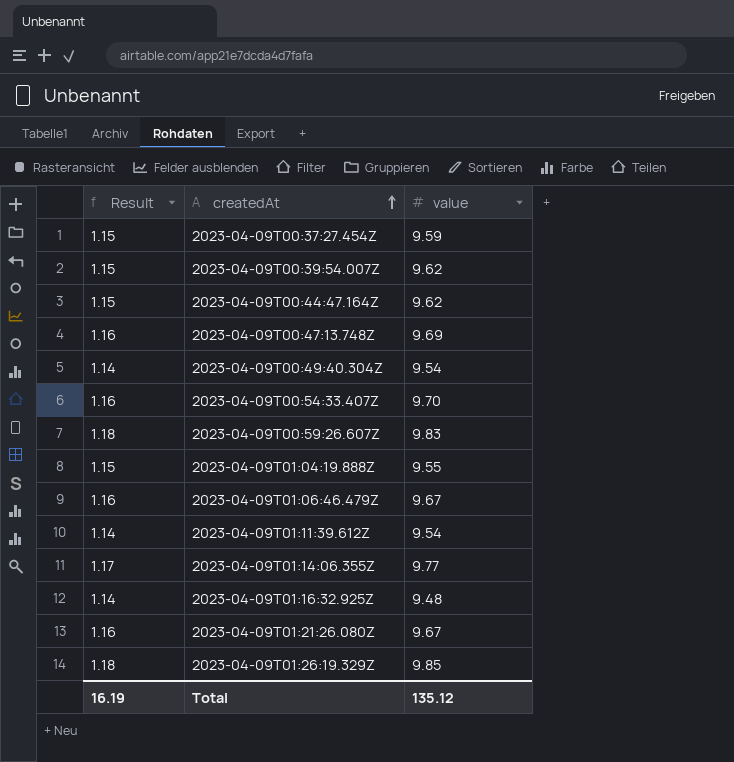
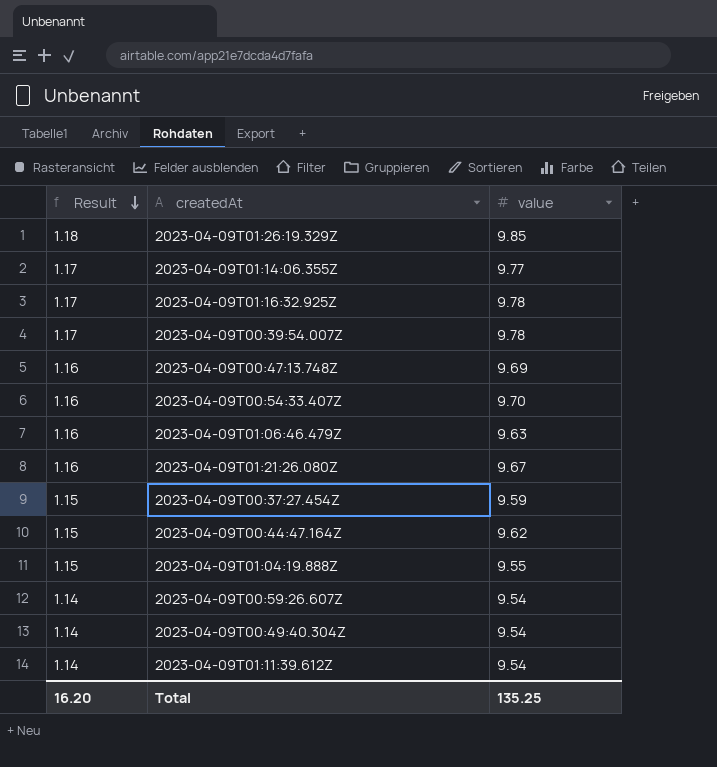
row order: createdAt ascending -> Result descending
2023-04-09T01:16:32.925Z | Result: 1.14 -> 1.17
2023-04-09T01:16:32.925Z | value: 9.48 -> 9.78
2023-04-09T00:39:54.007Z | Result: 1.15 -> 1.17
2023-04-09T00:39:54.007Z | value: 9.62 -> 9.78
2023-04-09T01:06:46.479Z | value: 9.67 -> 9.63
2023-04-09T00:59:26.607Z | Result: 1.18 -> 1.14
2023-04-09T00:59:26.607Z | value: 9.83 -> 9.54
Total | Result: 16.19 -> 16.20
Total | value: 135.12 -> 135.25

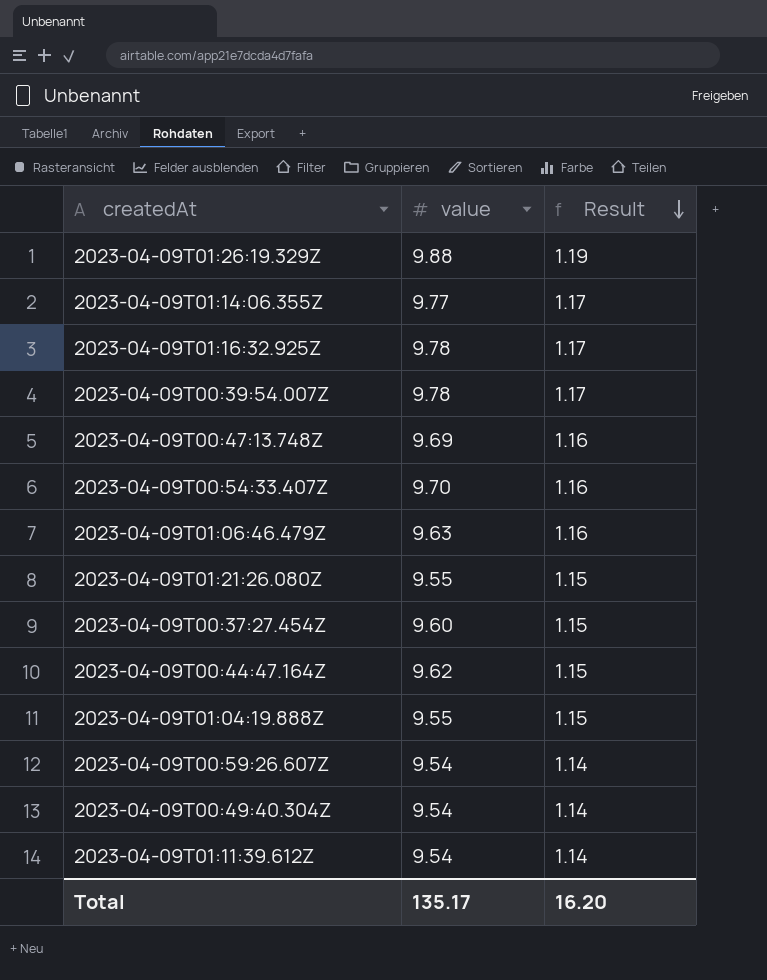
column Result | position: 1 -> 3
2023-04-09T01:26:19.329Z | value: 9.85 -> 9.88
2023-04-09T01:26:19.329Z | Result: 1.18 -> 1.19
2023-04-09T01:21:26.080Z | value: 9.67 -> 9.55
2023-04-09T01:21:26.080Z | Result: 1.16 -> 1.15
2023-04-09T00:37:27.454Z | value: 9.59 -> 9.60
Total | value: 135.25 -> 135.17

